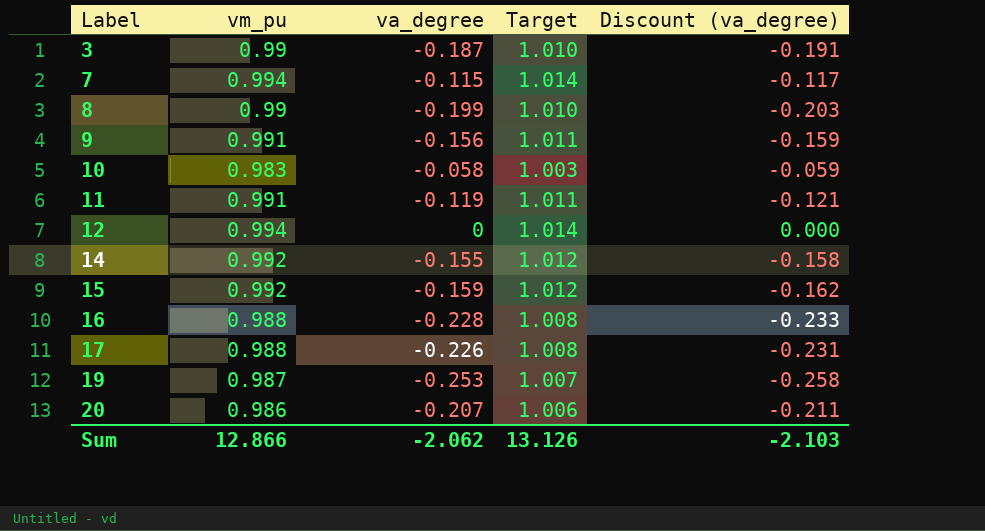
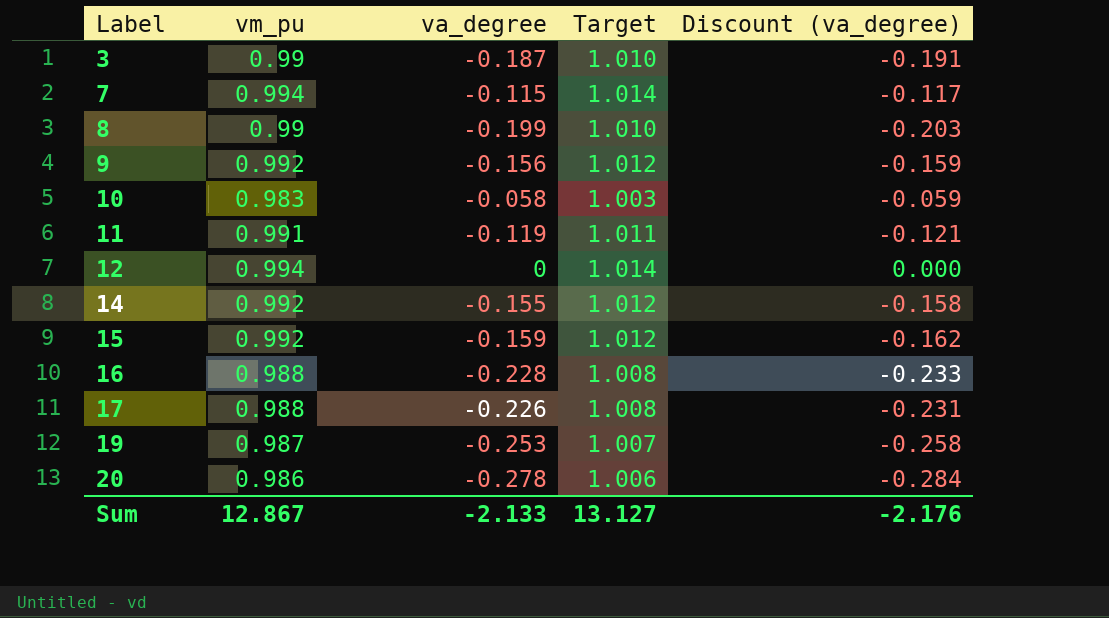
9 | vm_pu: 0.991 -> 0.992
9 | Target: 1.011 -> 1.012
20 | va_degree: -0.207 -> -0.278
20 | Discount (va_degree): -0.211 -> -0.284
Sum | vm_pu: 12.866 -> 12.867
Sum | va_degree: -2.062 -> -2.133
Sum | Target: 13.126 -> 13.127
Sum | Discount (va_degree): -2.103 -> -2.176

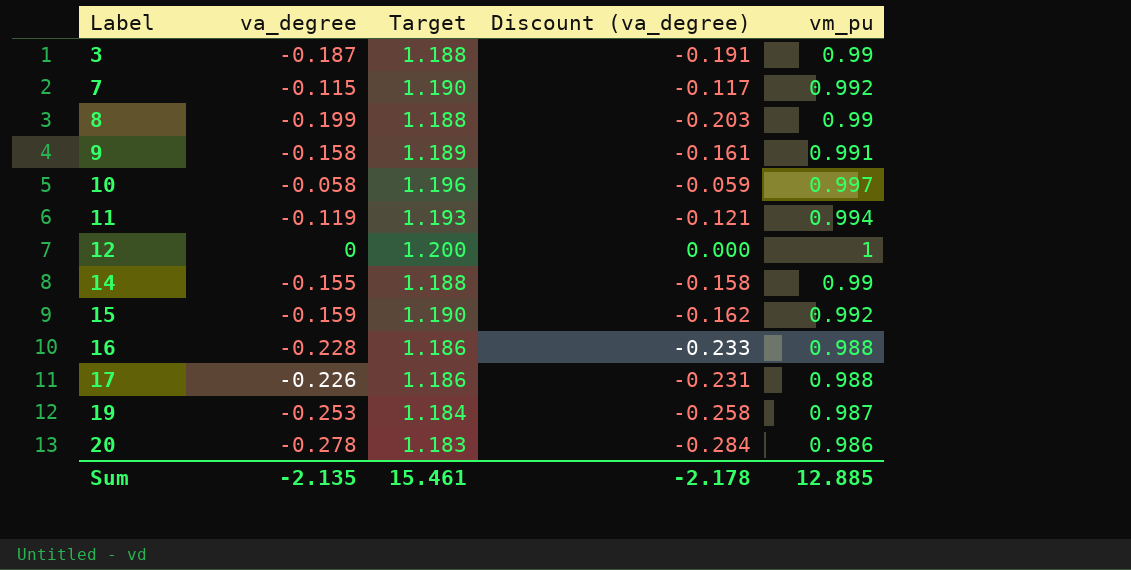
column Target | formula: [vm_pu] * 1.02 -> [vm_pu] * 1.2
column vm_pu | position: 2 -> 5
7 | vm_pu: 0.994 -> 0.992
9 | va_degree: -0.156 -> -0.158
9 | Discount (va_degree): -0.159 -> -0.161
9 | vm_pu: 0.992 -> 0.991
10 | vm_pu: 0.983 -> 0.997
11 | vm_pu: 0.991 -> 0.994
12 | vm_pu: 0.994 -> 1
14 | vm_pu: 0.992 -> 0.99
Sum | va_degree: -2.133 -> -2.135
Sum | Target: 13.127 -> 15.461
Sum | Discount (va_degree): -2.176 -> -2.178
Sum | vm_pu: 12.867 -> 12.885

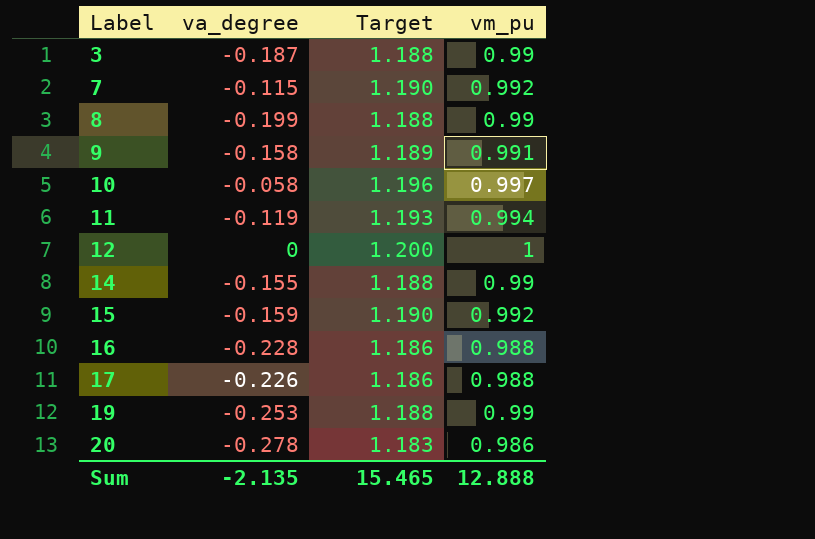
column Discount (va_degree) | formula: [va_degree] * 1.02 -> none
19 | Target: 1.184 -> 1.188
19 | vm_pu: 0.987 -> 0.99
Sum | Target: 15.461 -> 15.465
Sum | vm_pu: 12.885 -> 12.888

